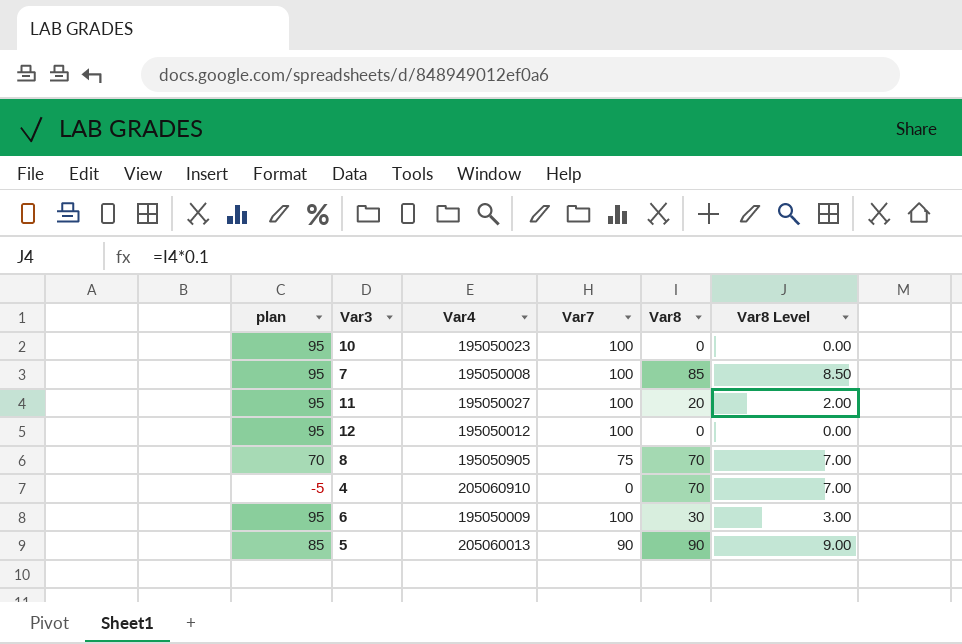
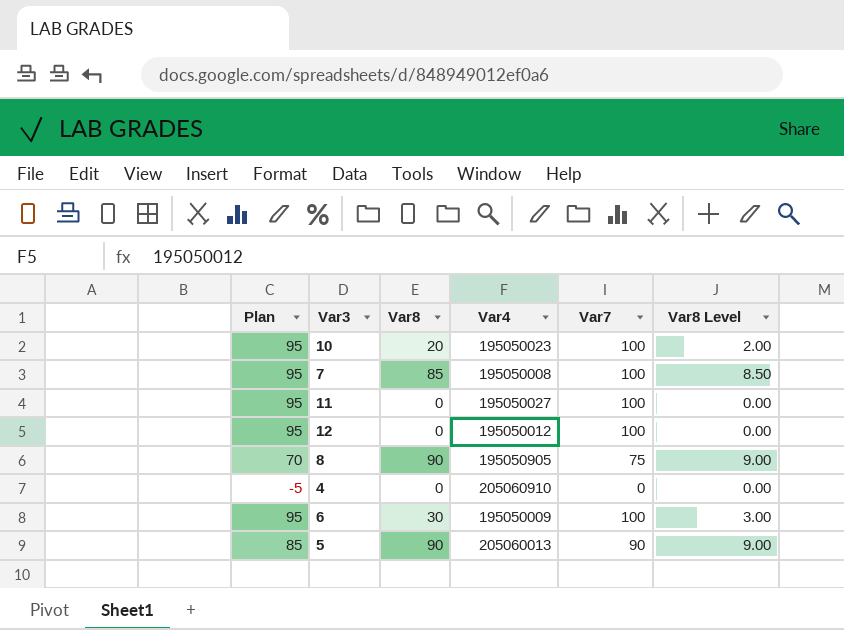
column name: plan -> Plan
column Var8 | position: 5 -> 3
10 | Var8: 0 -> 20
10 | Var8 Level: 0.00 -> 2.00
11 | Var8: 20 -> 0
11 | Var8 Level: 2.00 -> 0.00
8 | Var8: 70 -> 90
8 | Var8 Level: 7.00 -> 9.00
4 | Var8: 70 -> 0
4 | Var8 Level: 7.00 -> 0.00

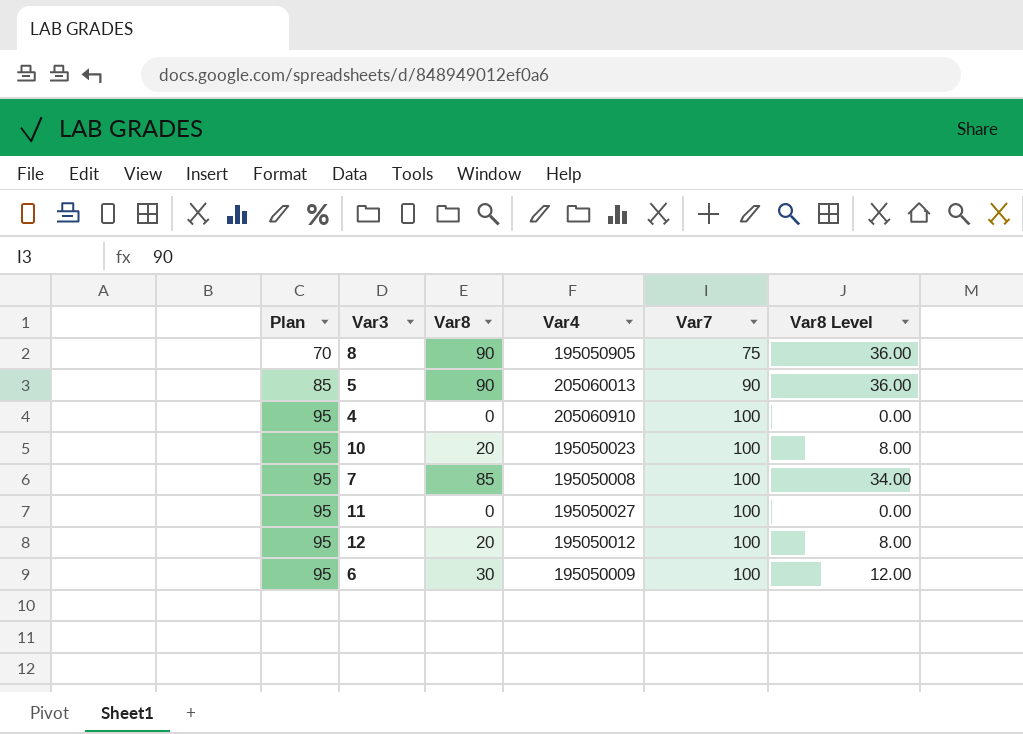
row order: none -> Plan ascending
column Var8 Level | formula: [Var8] * 0.1 -> [Var8] * 0.4
4 | Plan: -5 -> 95
4 | Var7: 0 -> 100
12 | Var8: 0 -> 20

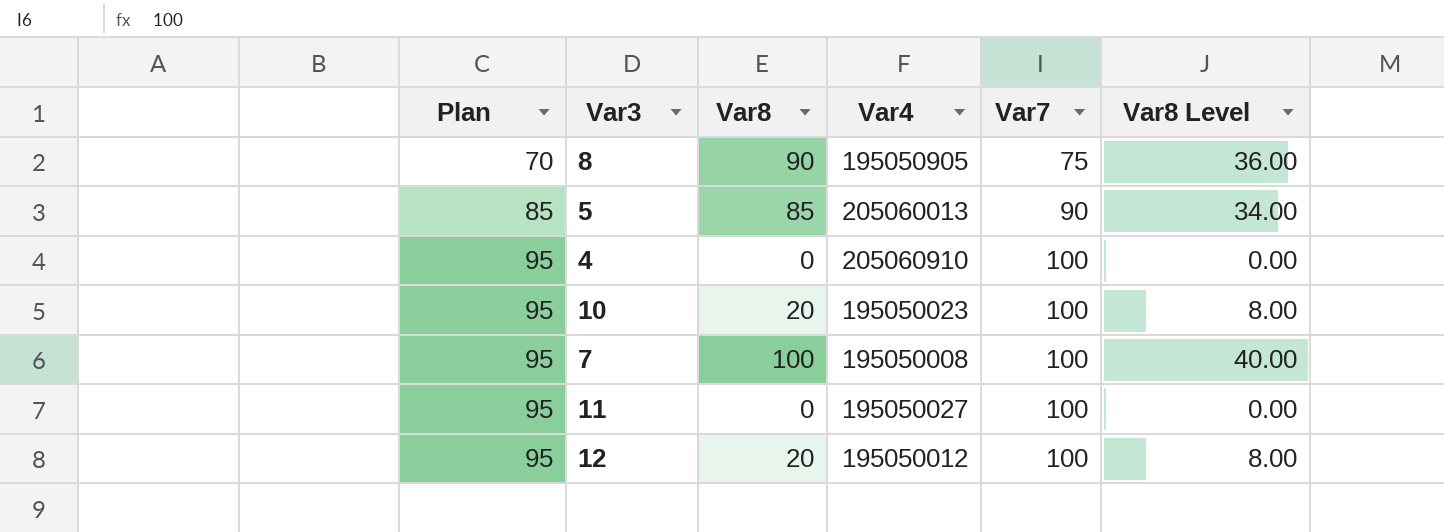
row 6: 95 | 30 | 195050009 | 100 | 12.00 -> none
5 | Var8: 90 -> 85
5 | Var8 Level: 36.00 -> 34.00
7 | Var8: 85 -> 100
7 | Var8 Level: 34.00 -> 40.00

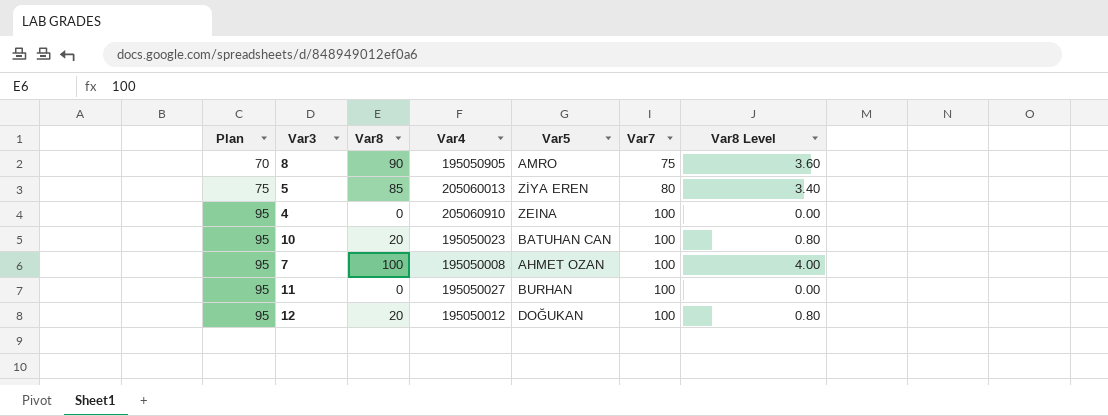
column Var5 | position: none -> 5
column Var8 Level | formula: [Var8] * 0.4 -> [Var8] * 0.04
5 | Plan: 85 -> 75
5 | Var7: 90 -> 80

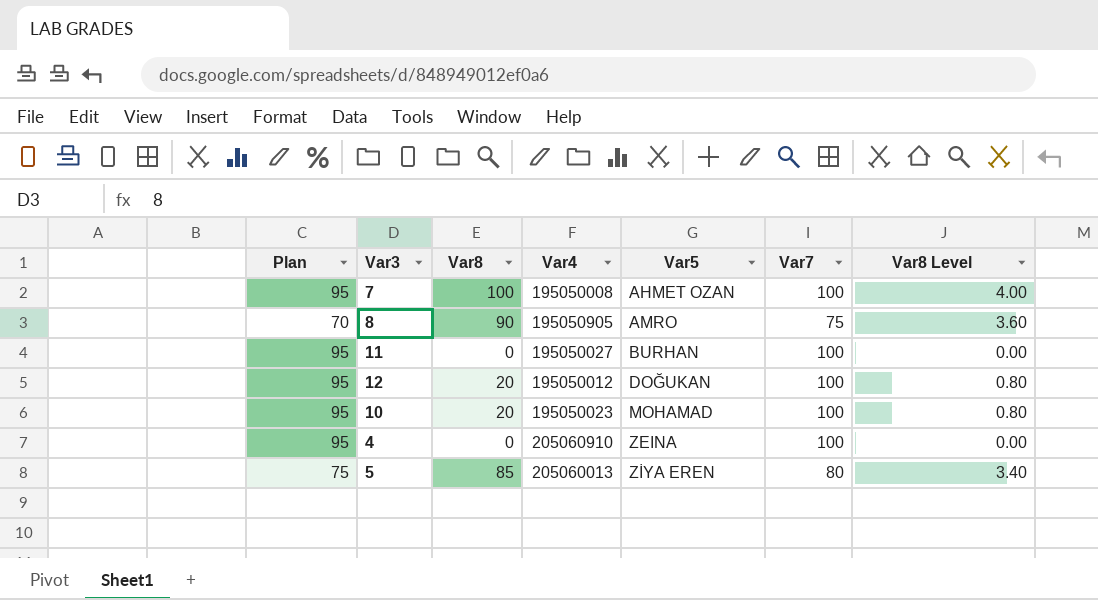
row order: Plan ascending -> Var5 ascending
10 | Var5: BATUHAN CAN -> MOHAMAD

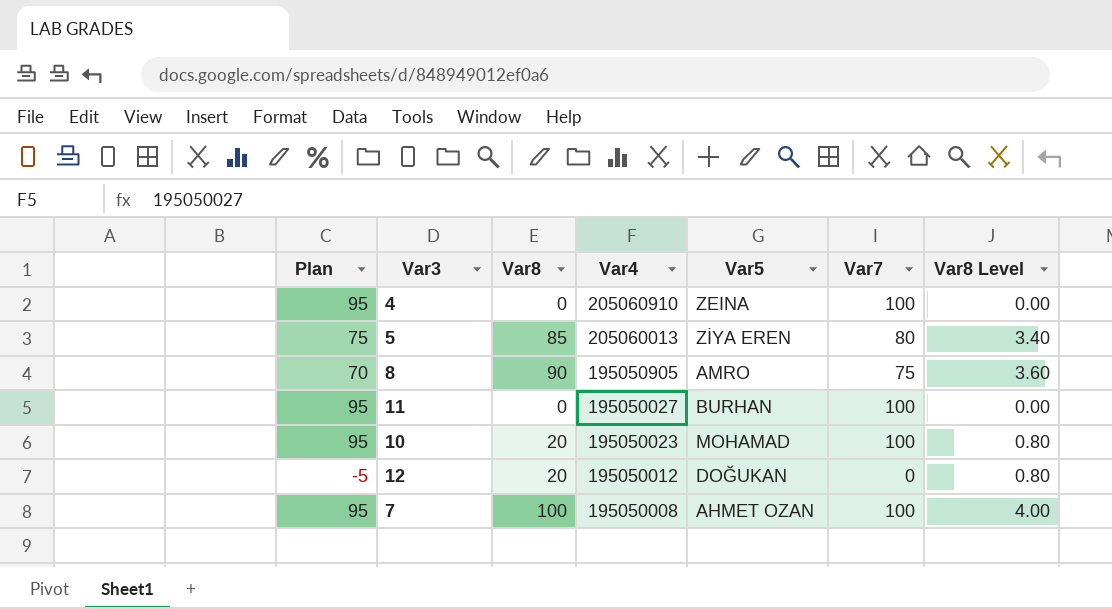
row order: Var5 ascending -> Var4 descending
12 | Plan: 95 -> -5
12 | Var7: 100 -> 0

